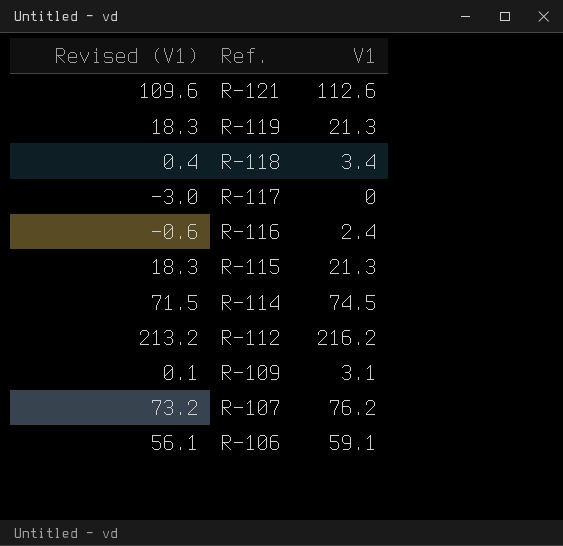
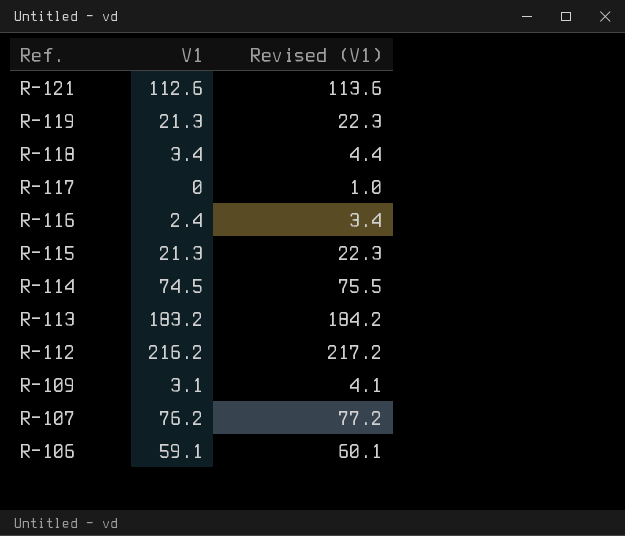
column Revised (V1) | formula: [V1] - 3 -> [V1] + 1
column Revised (V1) | position: 1 -> 3
row R-113: none -> 183.2 | 184.2

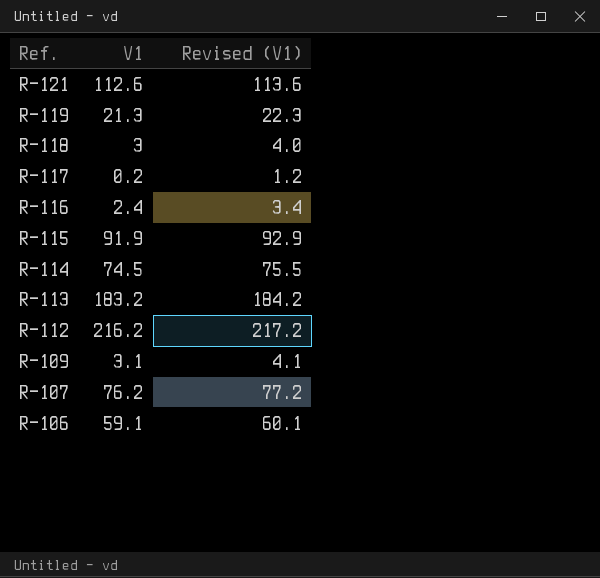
R-118 | V1: 3.4 -> 3
R-118 | Revised (V1): 4.4 -> 4.0
R-117 | V1: 0 -> 0.2
R-117 | Revised (V1): 1.0 -> 1.2
R-115 | V1: 21.3 -> 91.9
R-115 | Revised (V1): 22.3 -> 92.9

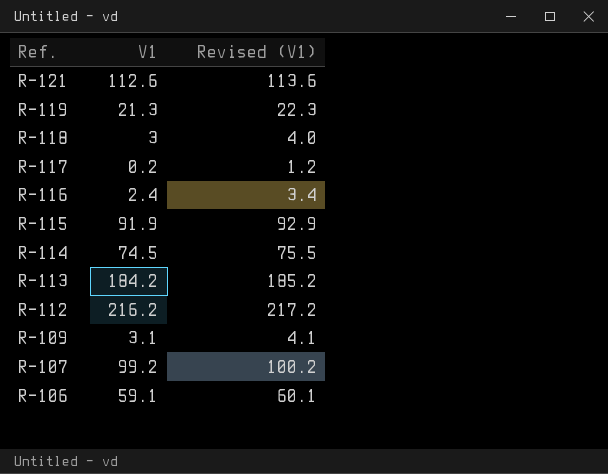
R-113 | V1: 183.2 -> 184.2
R-113 | Revised (V1): 184.2 -> 185.2
R-107 | V1: 76.2 -> 99.2
R-107 | Revised (V1): 77.2 -> 100.2

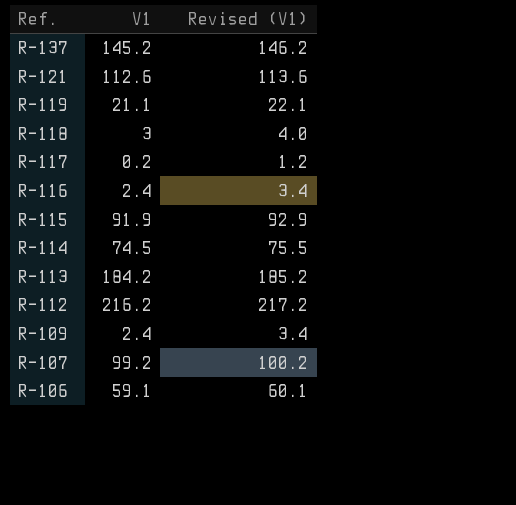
row R-137: none -> 145.2 | 146.2
R-119 | V1: 21.3 -> 21.1
R-119 | Revised (V1): 22.3 -> 22.1
R-109 | V1: 3.1 -> 2.4
R-109 | Revised (V1): 4.1 -> 3.4

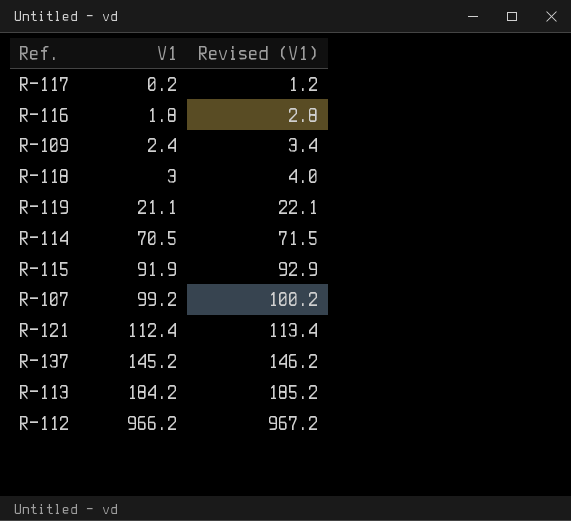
row order: Ref. descending -> V1 ascending
row R-106: 59.1 | 60.1 -> none
R-116 | V1: 2.4 -> 1.8
R-116 | Revised (V1): 3.4 -> 2.8
R-114 | V1: 74.5 -> 70.5
R-114 | Revised (V1): 75.5 -> 71.5
R-121 | V1: 112.6 -> 112.4
R-121 | Revised (V1): 113.6 -> 113.4
R-112 | V1: 216.2 -> 966.2
R-112 | Revised (V1): 217.2 -> 967.2

